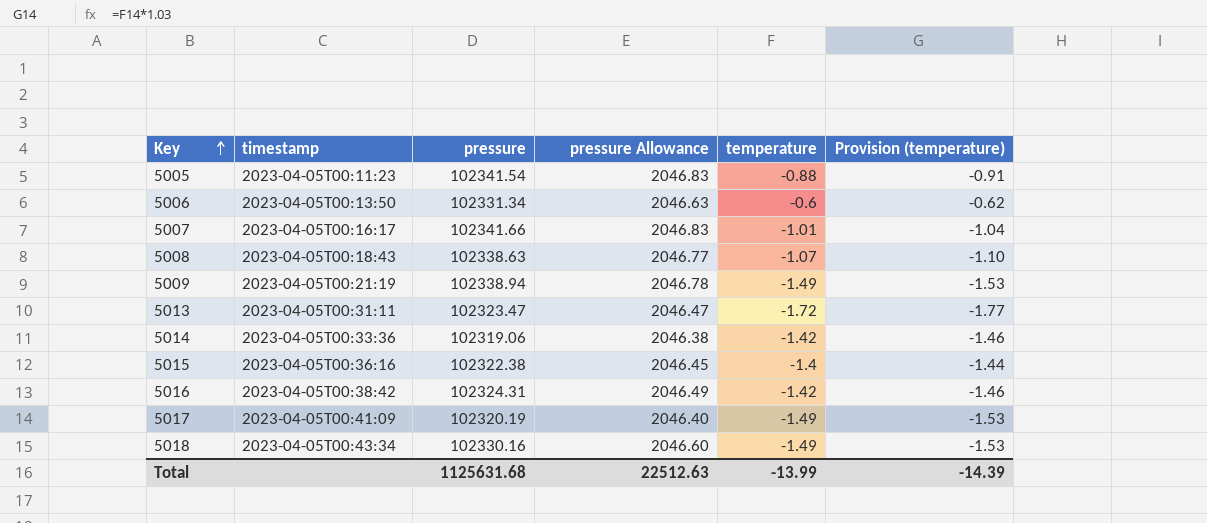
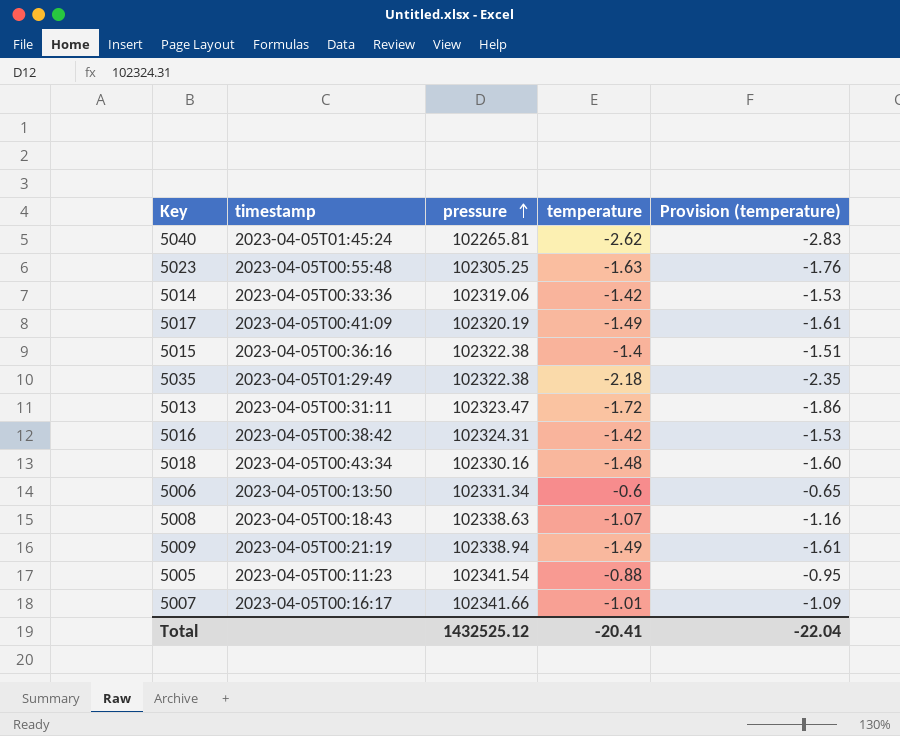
row order: Key ascending -> pressure ascending
column pressure Allowance | formula: [pressure] * 0.02 -> none
column Provision (temperature) | formula: [temperature] * 1.03 -> [temperature] * 1.08
row 5040: none -> 2023-04-05T01:45:24 | 102265.81 | -2.62 | -2.83
row 5023: none -> 2023-04-05T00:55:48 | 102305.25 | -1.63 | -1.76
row 5035: none -> 2023-04-05T01:29:49 | 102322.38 | -2.18 | -2.35
5018 | temperature: -1.49 -> -1.48
Total | pressure: 1125631.68 -> 1432525.12
Total | temperature: -13.99 -> -20.41
Total | Provision (temperature): -14.39 -> -22.04

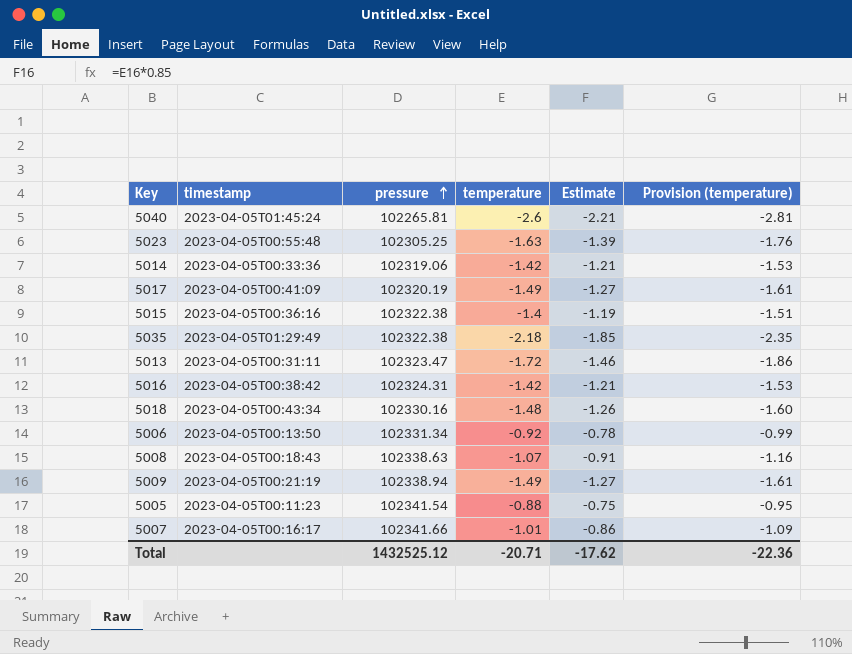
column Estimate | formula: none -> [temperature] * 0.85
5040 | temperature: -2.62 -> -2.6
5040 | Provision (temperature): -2.83 -> -2.81
5006 | temperature: -0.6 -> -0.92
5006 | Provision (temperature): -0.65 -> -0.99
Total | temperature: -20.41 -> -20.71
Total | Provision (temperature): -22.04 -> -22.36

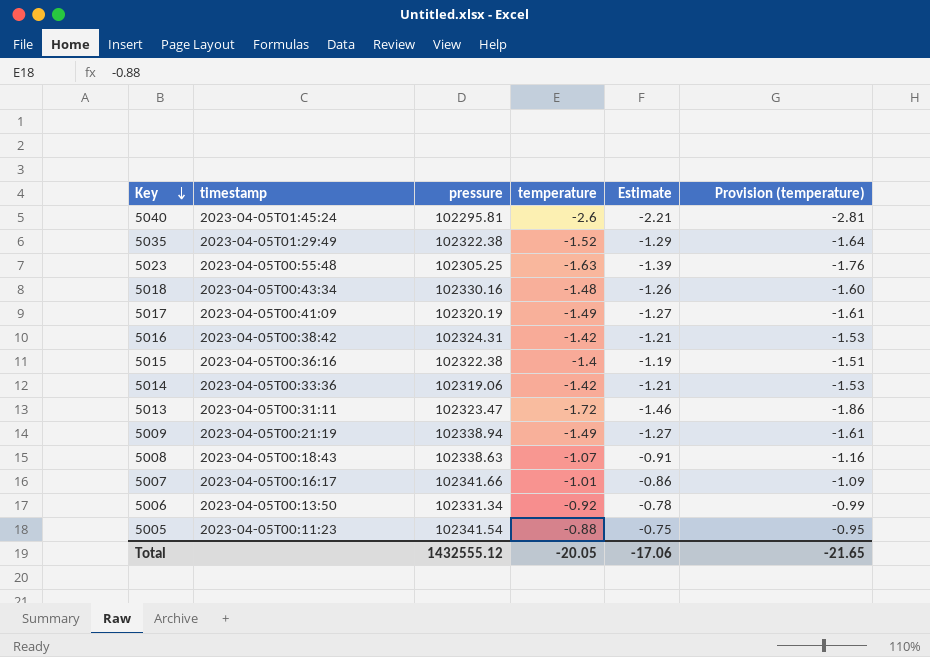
row order: pressure ascending -> Key descending
5040 | pressure: 102265.81 -> 102295.81
5035 | temperature: -2.18 -> -1.52
5035 | Estimate: -1.85 -> -1.29
5035 | Provision (temperature): -2.35 -> -1.64
Total | pressure: 1432525.12 -> 1432555.12
Total | temperature: -20.71 -> -20.05
Total | Estimate: -17.62 -> -17.06
Total | Provision (temperature): -22.36 -> -21.65

